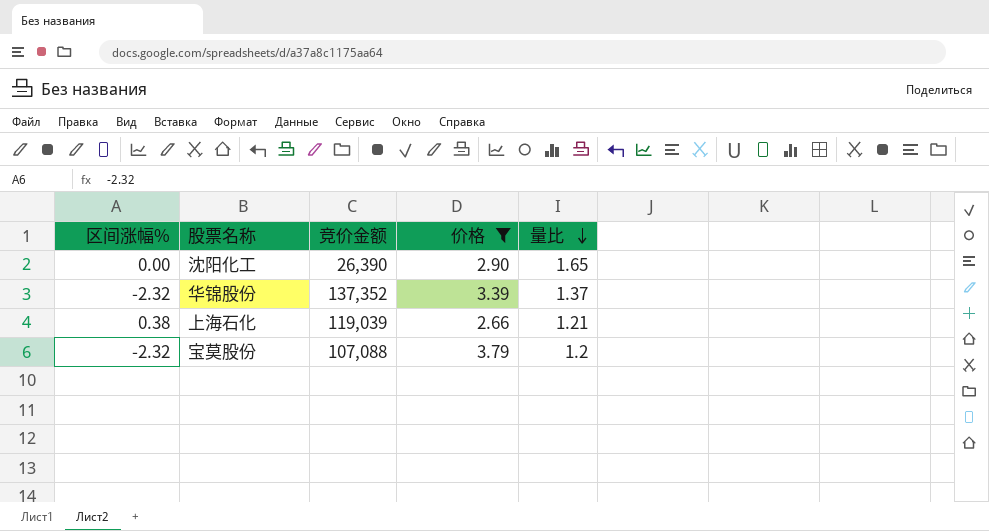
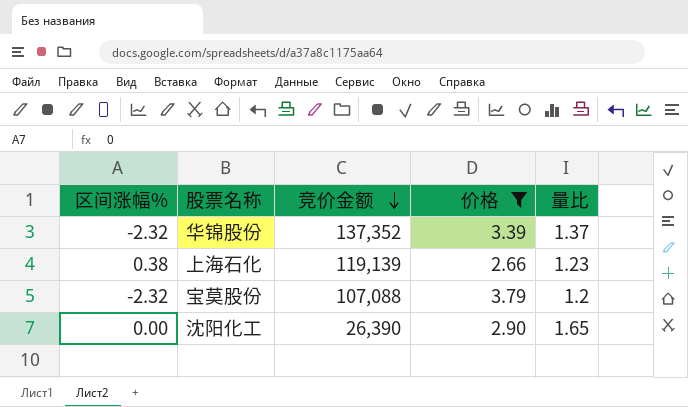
row order: 量比 descending -> 竞价金额 descending
上海石化 | 竞价金额: 119,039 -> 119,139
上海石化 | 量比: 1.21 -> 1.23

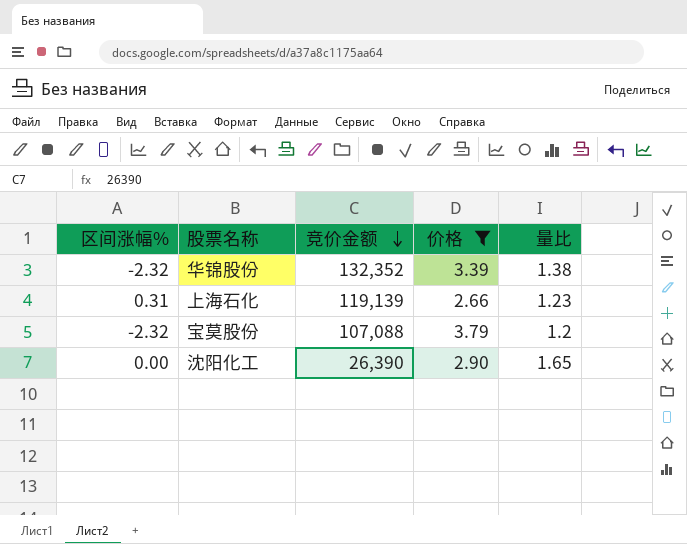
华锦股份 | 竞价金额: 137,352 -> 132,352
华锦股份 | 量比: 1.37 -> 1.38
上海石化 | 区间涨幅%: 0.38 -> 0.31

